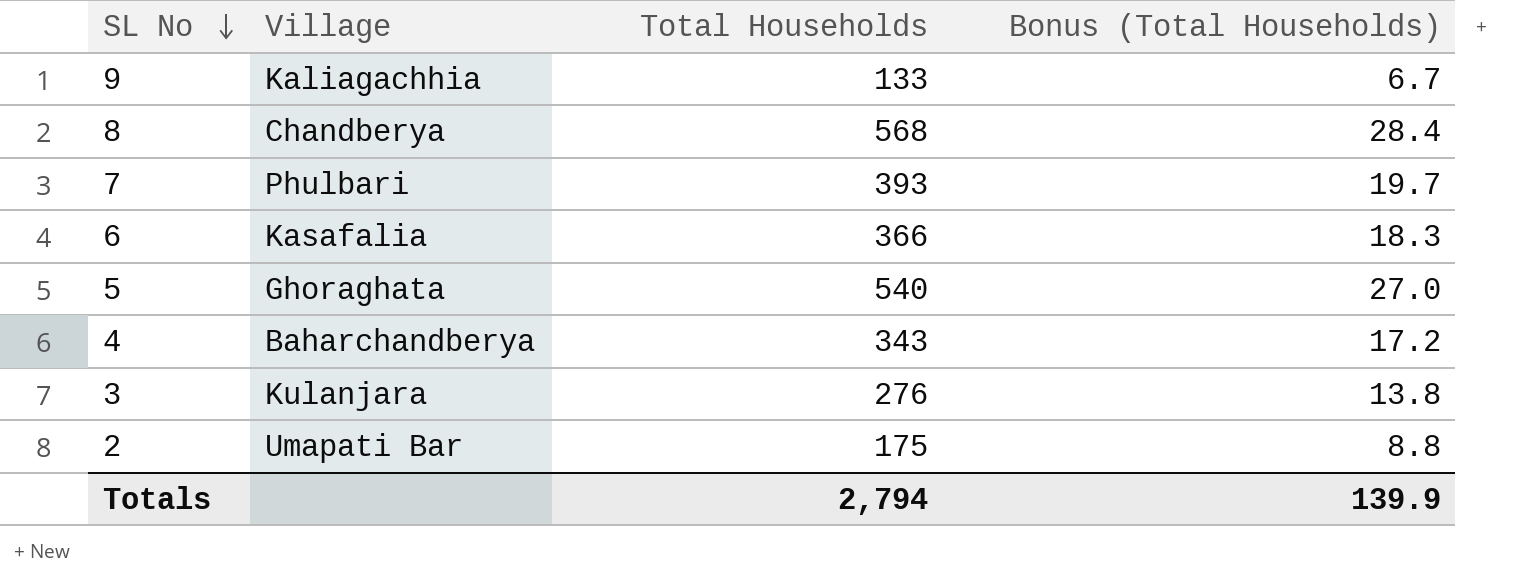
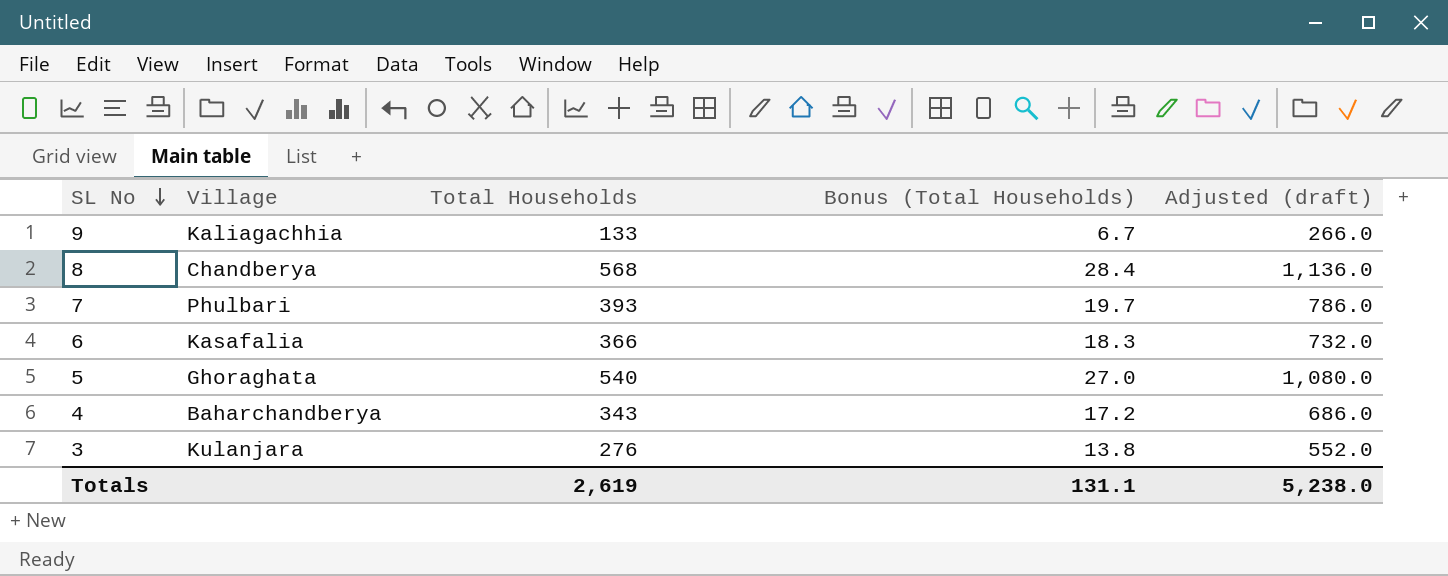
column Adjusted (draft) | formula: none -> [Total Households] * 2
row 2: Umapati Bar | 175 | 8.8 -> none
Totals | Total Households: 2,794 -> 2,619
Totals | Bonus (Total Households): 139.9 -> 131.1

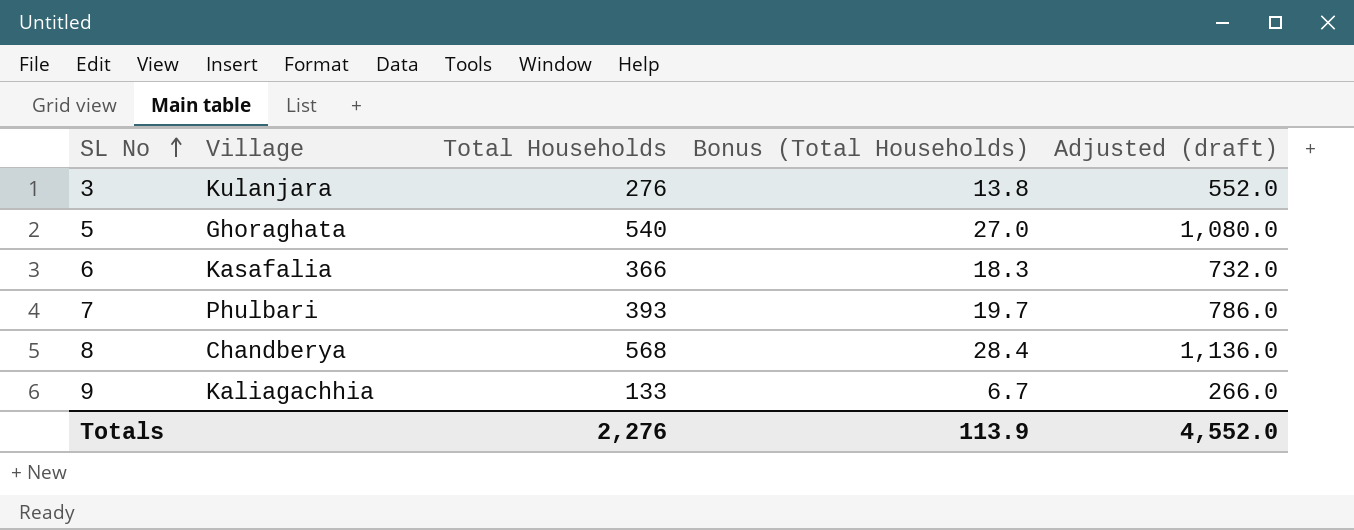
row order: SL No descending -> SL No ascending
row 4: Baharchandberya | 343 | 17.2 | 686.0 -> none
Totals | Total Households: 2,619 -> 2,276
Totals | Bonus (Total Households): 131.1 -> 113.9
Totals | Adjusted (draft): 5,238.0 -> 4,552.0

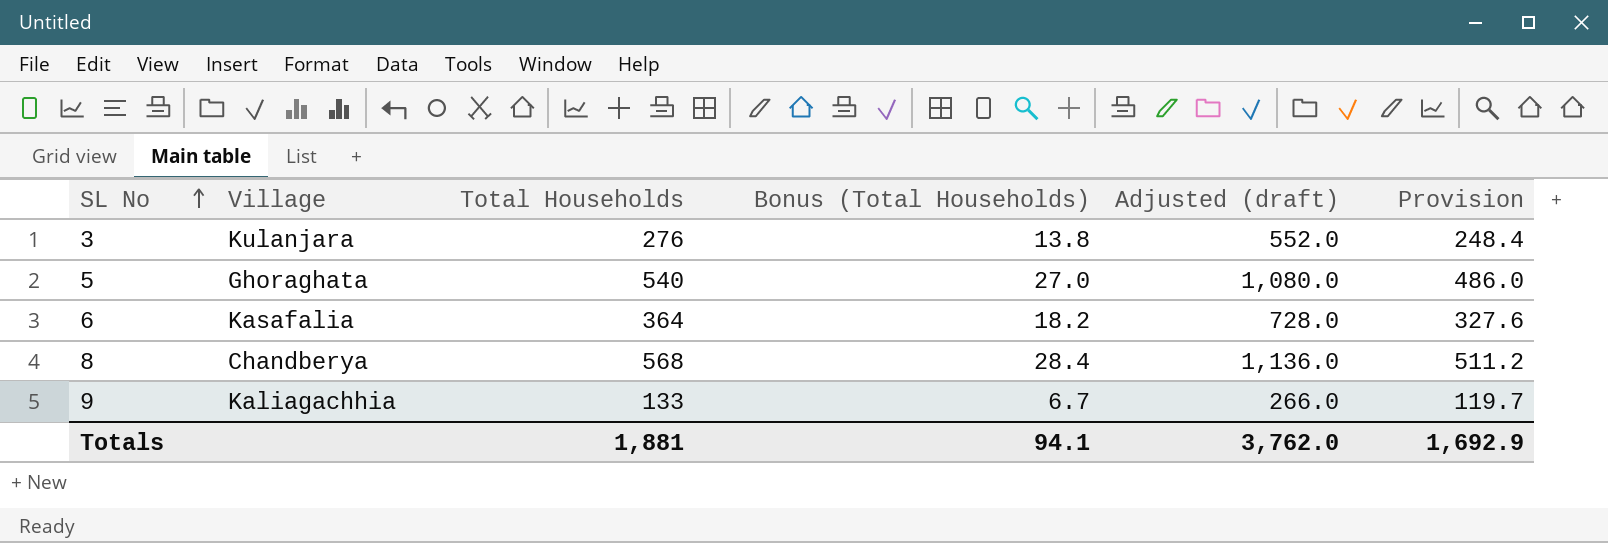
column Provision | formula: none -> [Total Households] * 0.9
row 7: Phulbari | 393 | 19.7 | 786.0 -> none
6 | Total Households: 366 -> 364
6 | Bonus (Total Households): 18.3 -> 18.2
6 | Adjusted (draft): 732.0 -> 728.0
Totals | Total Households: 2,276 -> 1,881
Totals | Bonus (Total Households): 113.9 -> 94.1
Totals | Adjusted (draft): 4,552.0 -> 3,762.0

